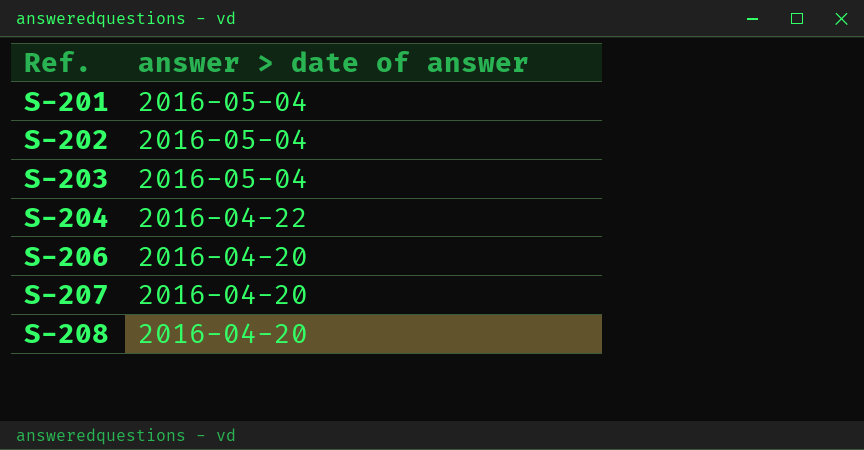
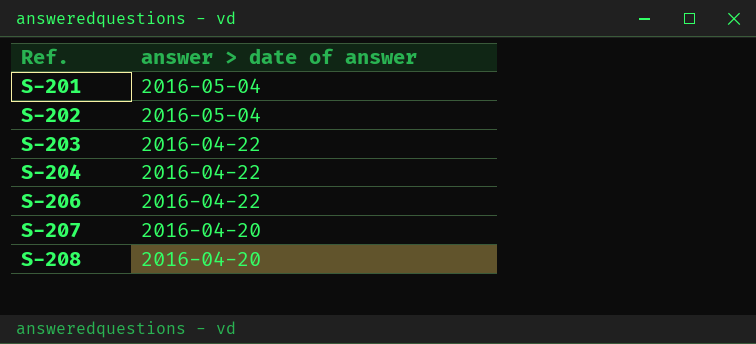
S-203 | answer > date of answer: 2016-05-04 -> 2016-04-22
S-206 | answer > date of answer: 2016-04-20 -> 2016-04-22

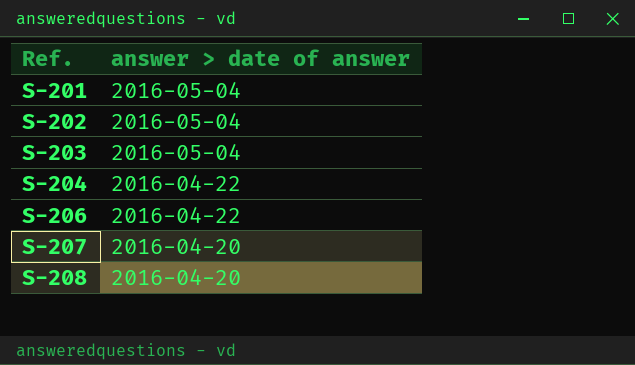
S-203 | answer > date of answer: 2016-04-22 -> 2016-05-04

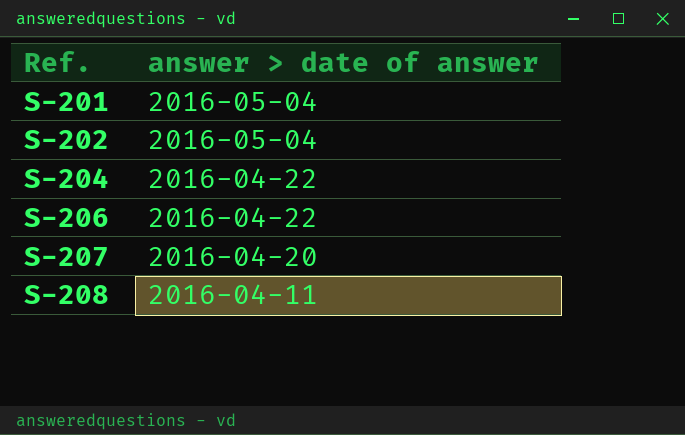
row S-203: 2016-05-04 -> none
S-208 | answer > date of answer: 2016-04-20 -> 2016-04-11

